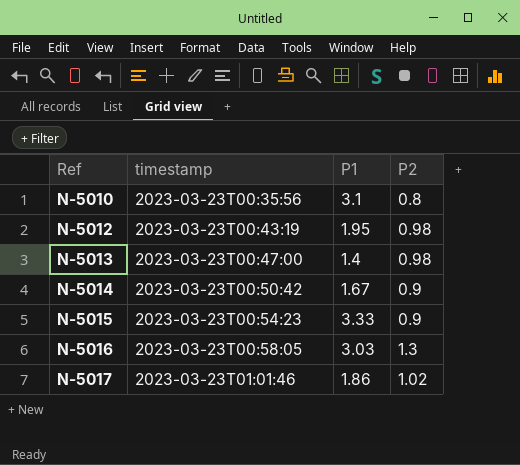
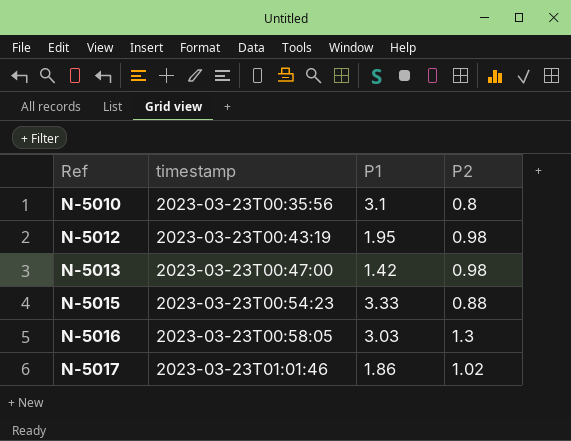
row N-5014: 2023-03-23T00:50:42 | 1.67 | 0.9 -> none
N-5013 | P1: 1.4 -> 1.42
N-5015 | P2: 0.9 -> 0.88

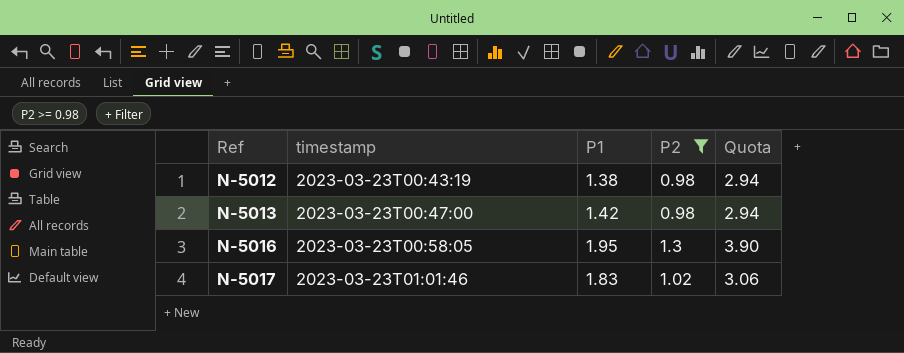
filter: none -> P2 >= 0.98
column Quota | formula: none -> [P2] * 3
N-5012 | P1: 1.95 -> 1.38
N-5016 | P1: 3.03 -> 1.95
N-5017 | P1: 1.86 -> 1.83

